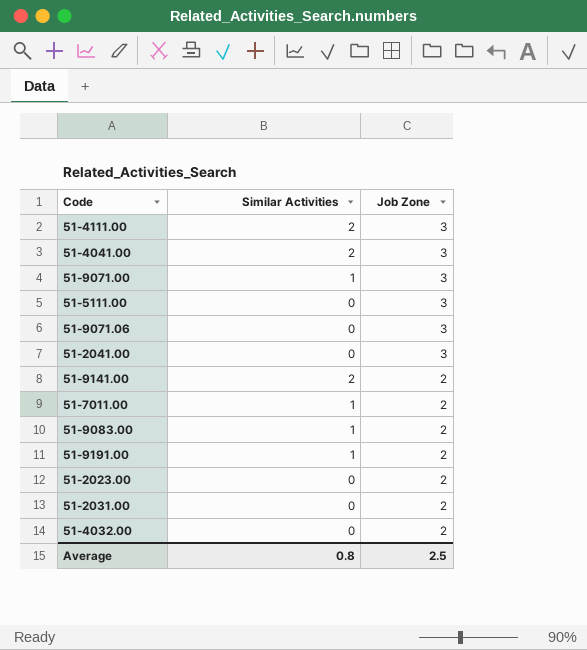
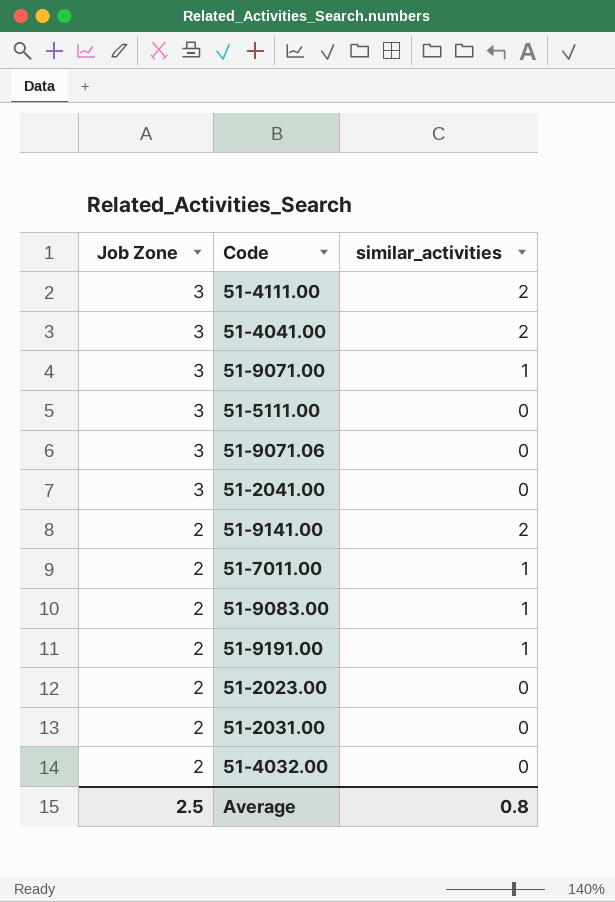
column Job Zone | position: 3 -> 1
column name: Similar Activities -> similar_activities

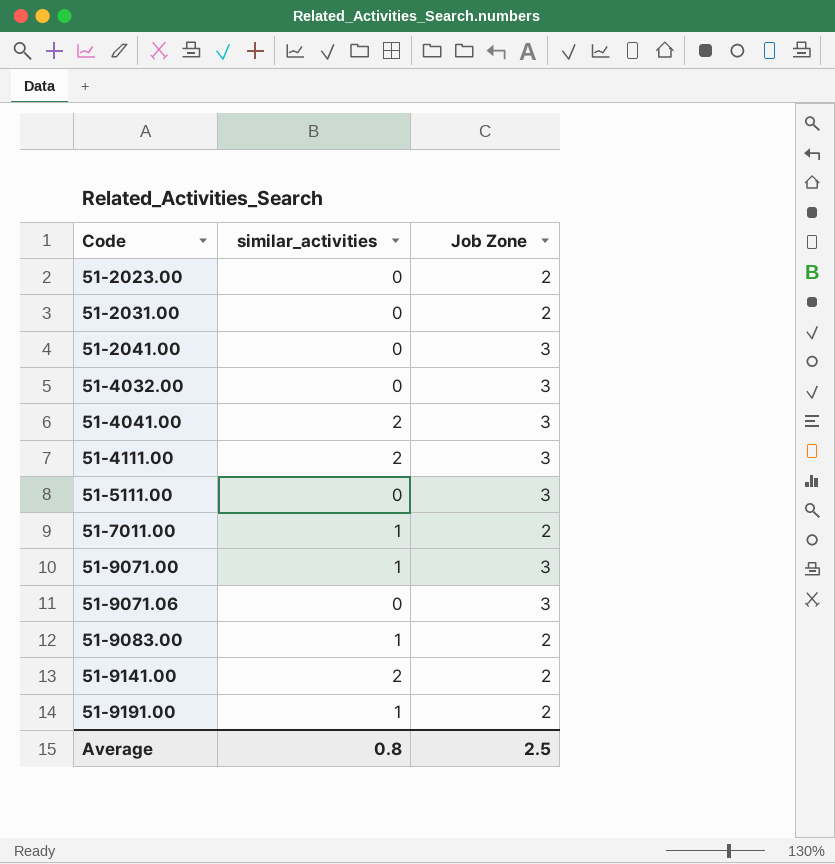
row order: Job Zone descending -> Code ascending
column Job Zone | position: 1 -> 3
51-4032.00 | Job Zone: 2 -> 3

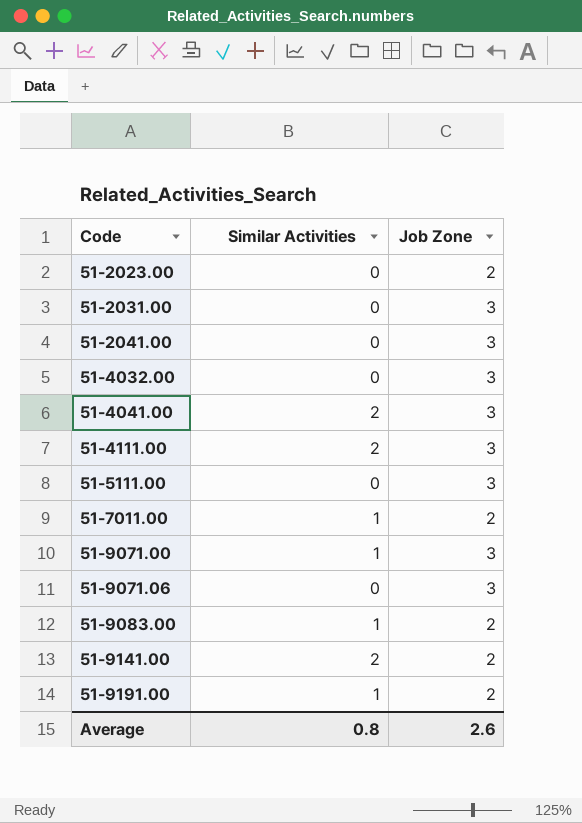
column name: similar_activities -> Similar Activities
51-2031.00 | Job Zone: 2 -> 3
Average | Job Zone: 2.5 -> 2.6

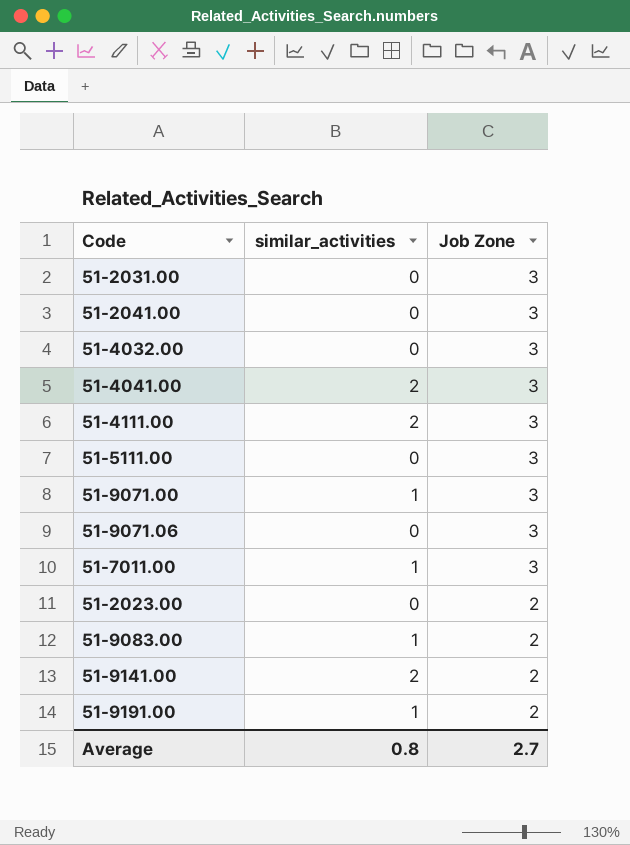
row order: Code ascending -> Job Zone descending
column name: Similar Activities -> similar_activities
51-7011.00 | Job Zone: 2 -> 3
Average | Job Zone: 2.6 -> 2.7

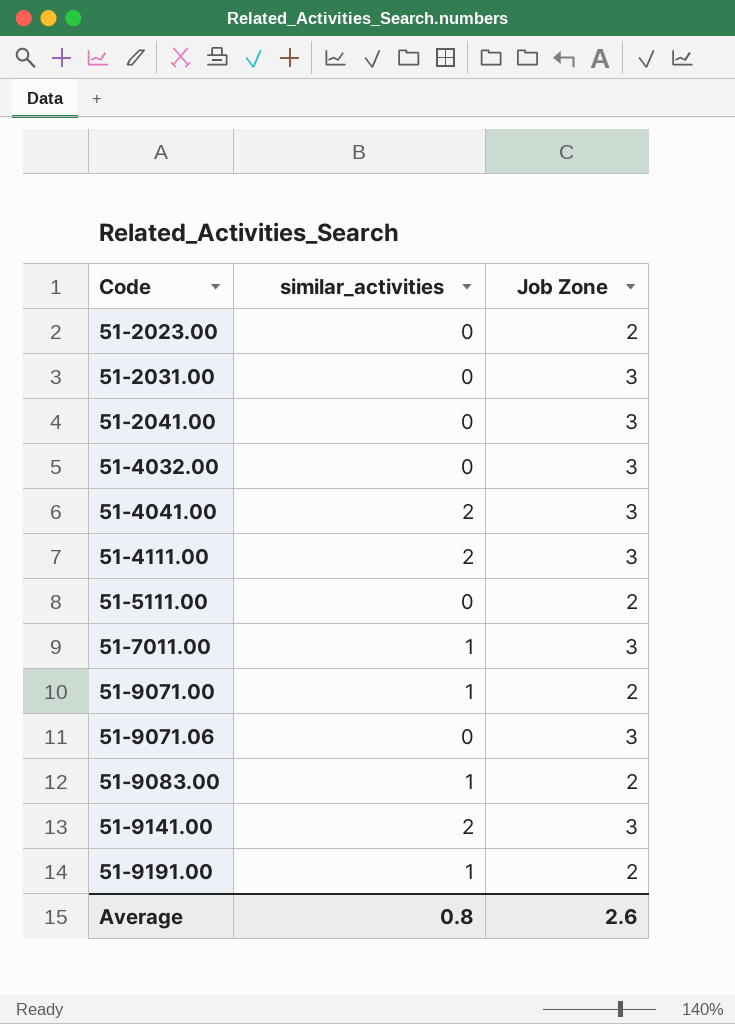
row order: Job Zone descending -> Code ascending
51-5111.00 | Job Zone: 3 -> 2
51-9071.00 | Job Zone: 3 -> 2
51-9141.00 | Job Zone: 2 -> 3
Average | Job Zone: 2.7 -> 2.6

